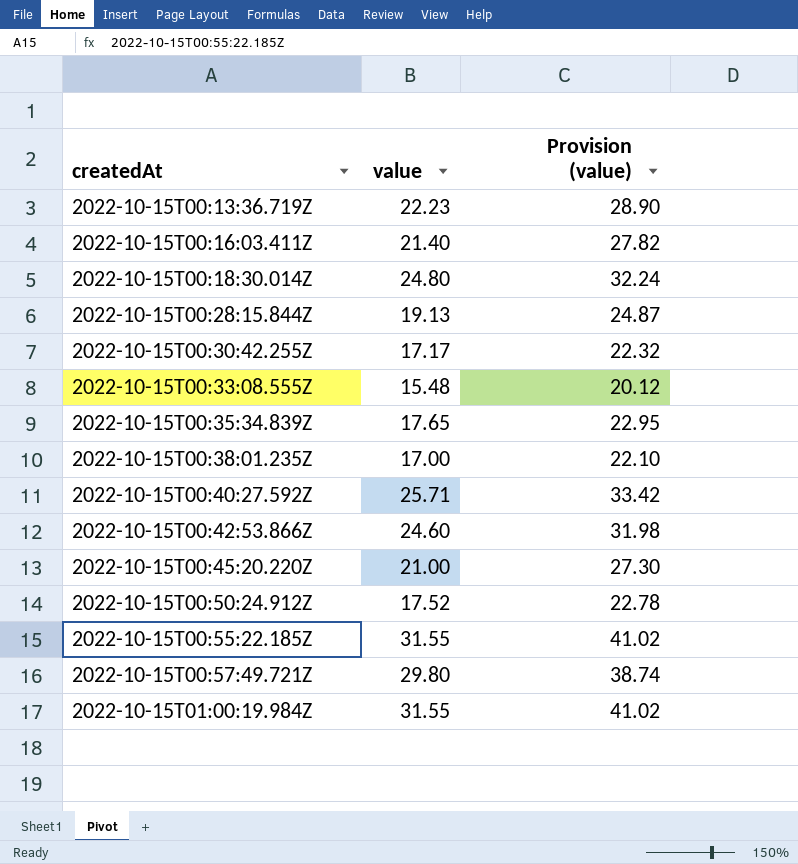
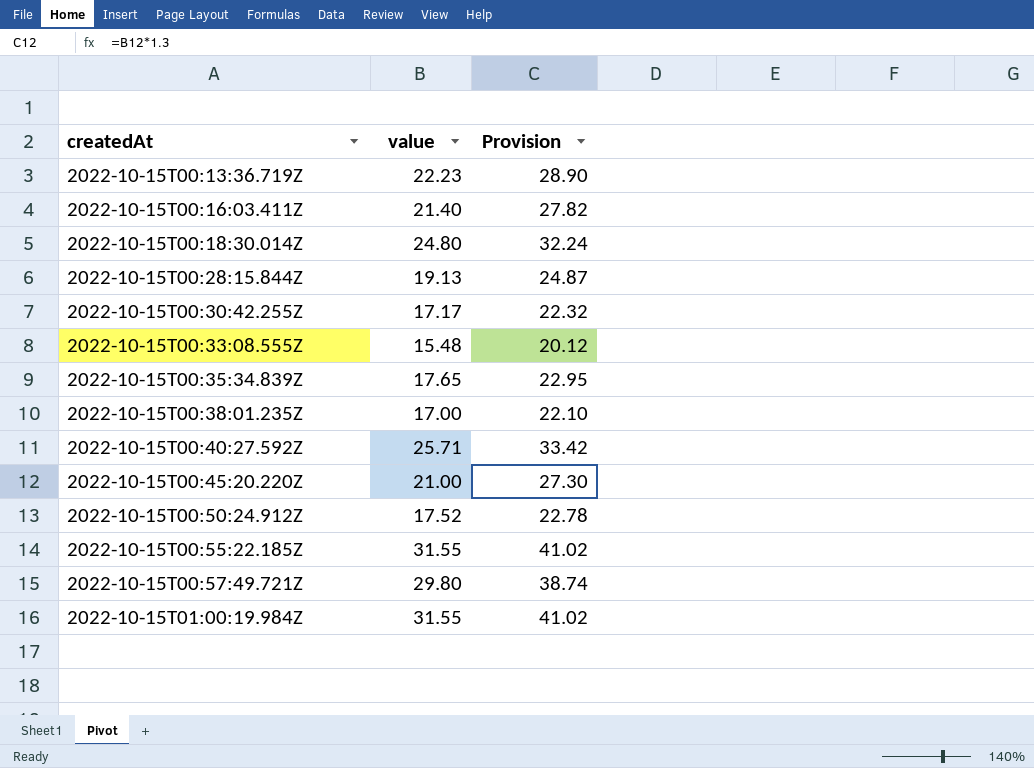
column name: Provision (value) -> Provision
row 2022-10-15T00:42:53.866Z: 24.60 | 31.98 -> none

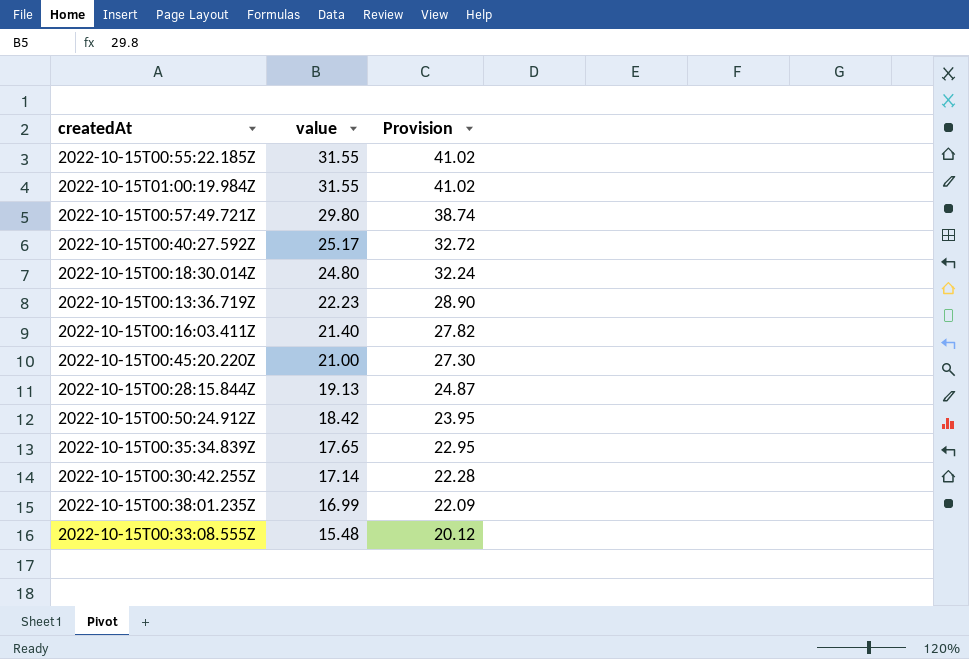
row order: createdAt ascending -> value descending
2022-10-15T00:40:27.592Z | value: 25.71 -> 25.17
2022-10-15T00:40:27.592Z | Provision: 33.42 -> 32.72
2022-10-15T00:50:24.912Z | value: 17.52 -> 18.42
2022-10-15T00:50:24.912Z | Provision: 22.78 -> 23.95
2022-10-15T00:30:42.255Z | value: 17.17 -> 17.14
2022-10-15T00:30:42.255Z | Provision: 22.32 -> 22.28
2022-10-15T00:38:01.235Z | value: 17.00 -> 16.99
2022-10-15T00:38:01.235Z | Provision: 22.10 -> 22.09

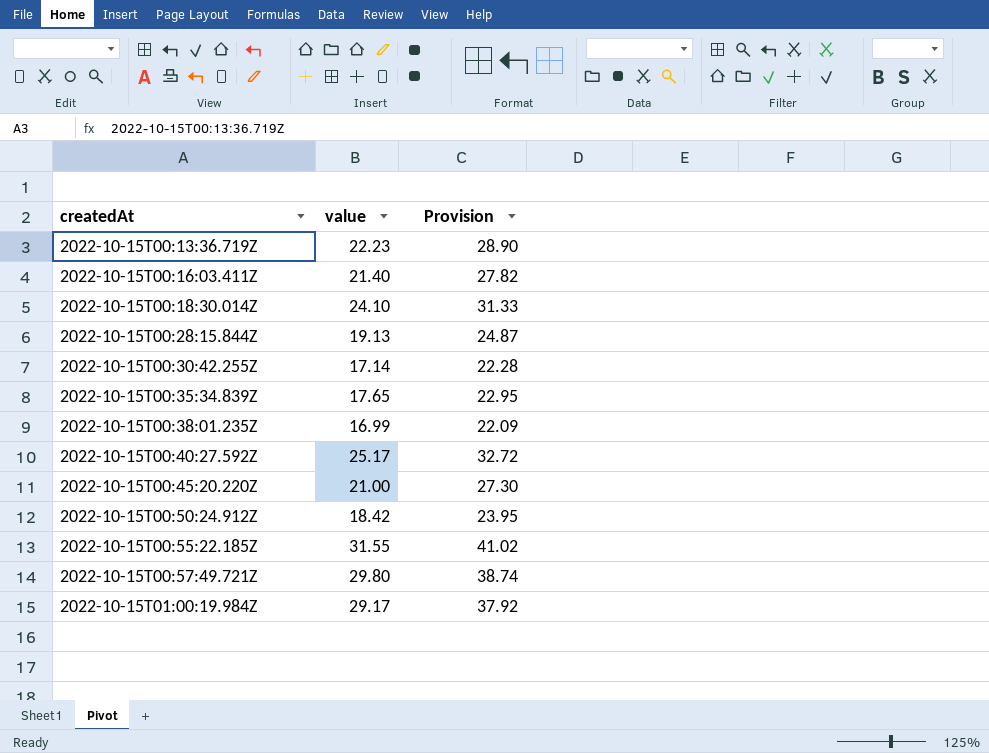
row order: value descending -> createdAt ascending
row 2022-10-15T00:33:08.555Z: 15.48 | 20.12 -> none
2022-10-15T00:18:30.014Z | value: 24.80 -> 24.10
2022-10-15T00:18:30.014Z | Provision: 32.24 -> 31.33
2022-10-15T01:00:19.984Z | value: 31.55 -> 29.17
2022-10-15T01:00:19.984Z | Provision: 41.02 -> 37.92

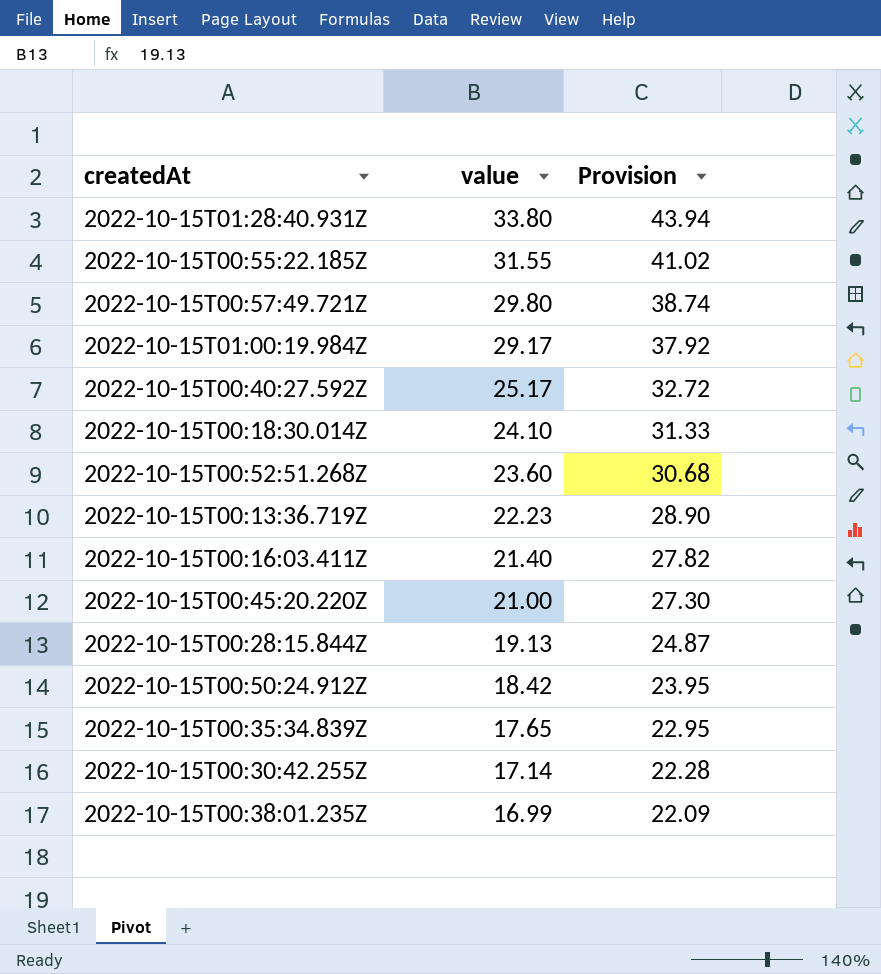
row order: createdAt ascending -> value descending
row 2022-10-15T01:28:40.931Z: none -> 33.80 | 43.94
row 2022-10-15T00:52:51.268Z: none -> 23.60 | 30.68

